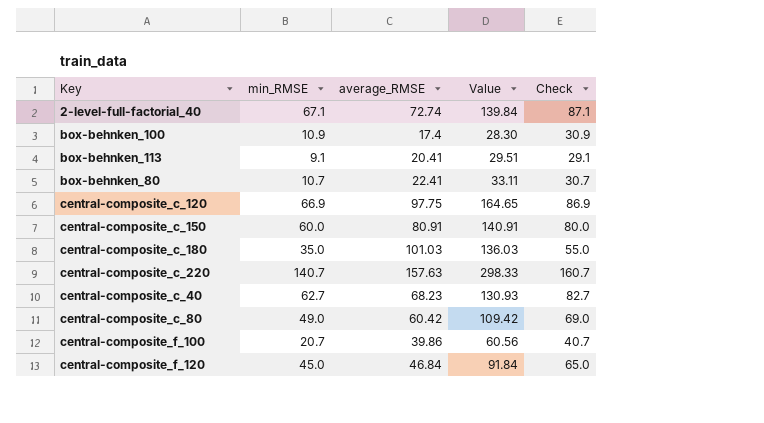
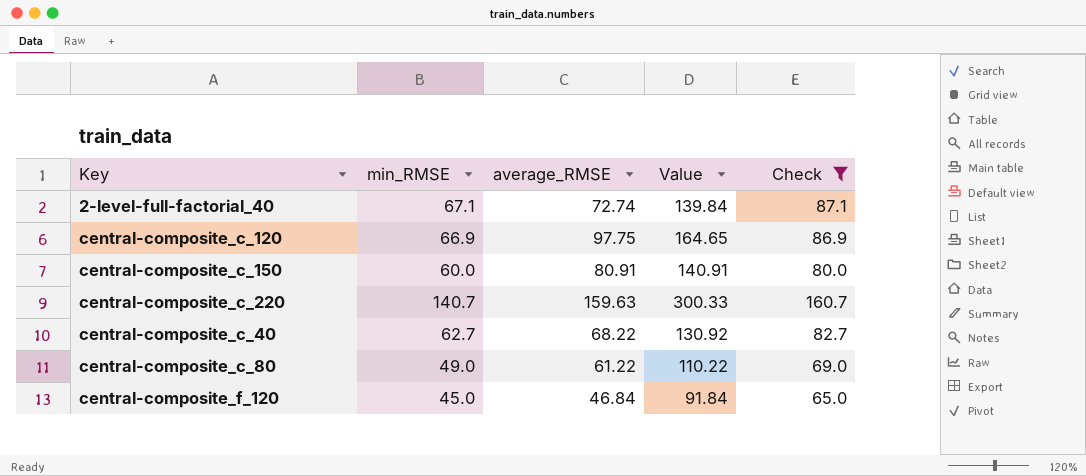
filter: none -> Check >= 65.0
central-composite_c_220 | average_RMSE: 157.63 -> 159.63
central-composite_c_220 | Value: 298.33 -> 300.33
central-composite_c_40 | average_RMSE: 68.23 -> 68.22
central-composite_c_40 | Value: 130.93 -> 130.92
central-composite_c_80 | average_RMSE: 60.42 -> 61.22
central-composite_c_80 | Value: 109.42 -> 110.22

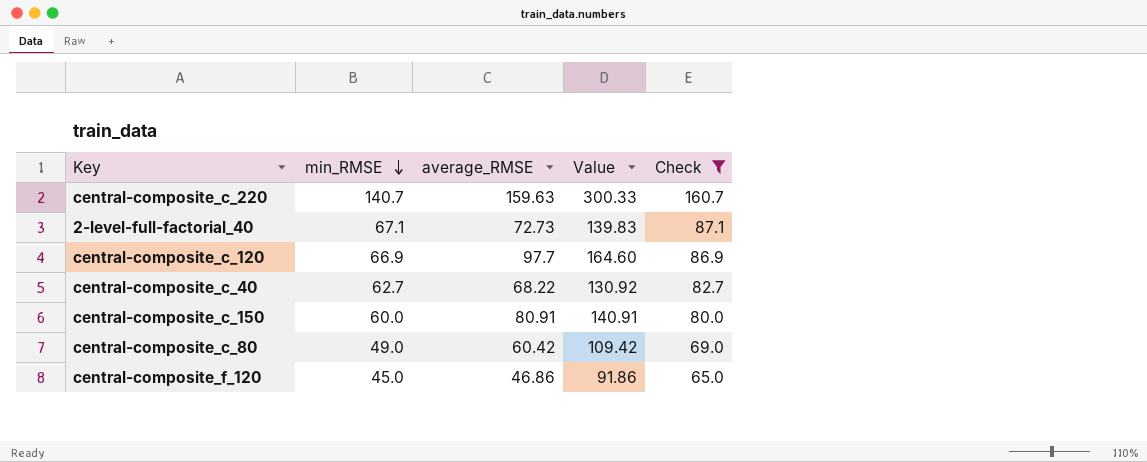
row order: none -> min_RMSE descending
2-level-full-factorial_40 | average_RMSE: 72.74 -> 72.73
2-level-full-factorial_40 | Value: 139.84 -> 139.83
central-composite_c_120 | average_RMSE: 97.75 -> 97.7
central-composite_c_120 | Value: 164.65 -> 164.60
central-composite_c_80 | average_RMSE: 61.22 -> 60.42
central-composite_c_80 | Value: 110.22 -> 109.42
central-composite_f_120 | average_RMSE: 46.84 -> 46.86
central-composite_f_120 | Value: 91.84 -> 91.86

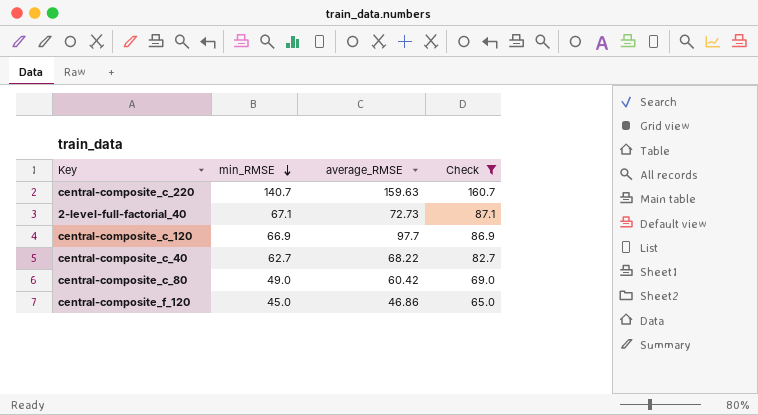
column Value | formula: [min_RMSE] + [average_RMSE] -> none
row central-composite_c_150: 60.0 | 80.91 | 140.91 | 80.0 -> none

